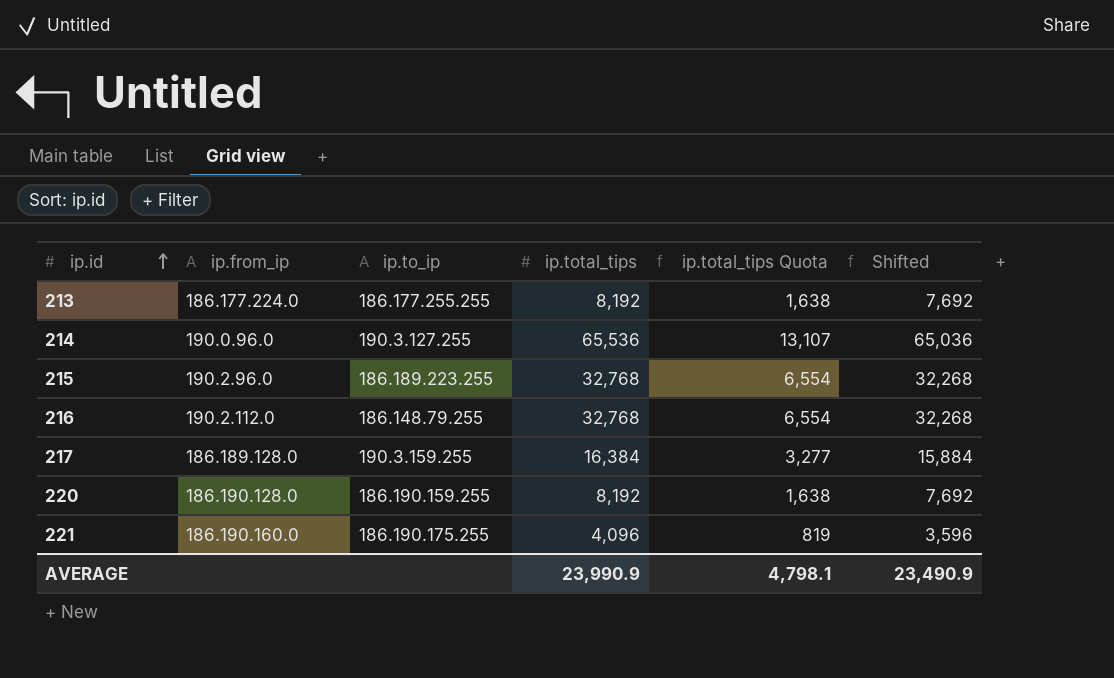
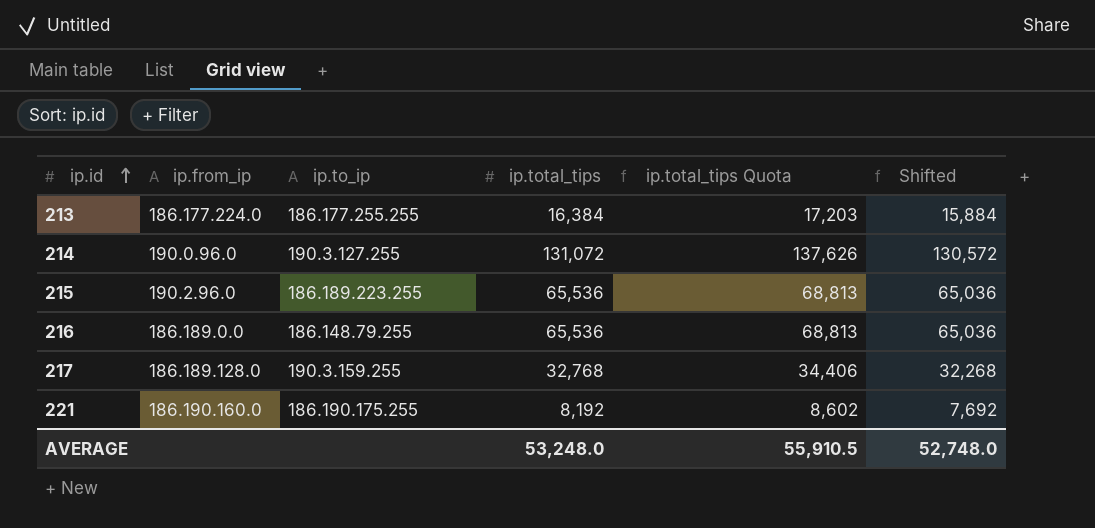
column ip.total_tips Quota | formula: [ip.total_tips] * 0.2 -> [ip.total_tips] * 1.05
row 220: 186.190.128.0 | 186.190.159.255 | 8,192 | 1,638 | 7,692 -> none
213 | ip.total_tips: 8,192 -> 16,384
213 | Shifted: 7,692 -> 15,884
214 | ip.total_tips: 65,536 -> 131,072
214 | Shifted: 65,036 -> 130,572
215 | ip.total_tips: 32,768 -> 65,536
215 | Shifted: 32,268 -> 65,036
216 | ip.from_ip: 190.2.112.0 -> 186.189.0.0
216 | ip.total_tips: 32,768 -> 65,536
216 | Shifted: 32,268 -> 65,036
217 | ip.total_tips: 16,384 -> 32,768
217 | Shifted: 15,884 -> 32,268
221 | ip.total_tips: 4,096 -> 8,192
221 | Shifted: 3,596 -> 7,692
AVERAGE | ip.total_tips: 23,990.9 -> 53,248.0
AVERAGE | ip.total_tips Quota: 4,798.1 -> 55,910.5
AVERAGE | Shifted: 23,490.9 -> 52,748.0

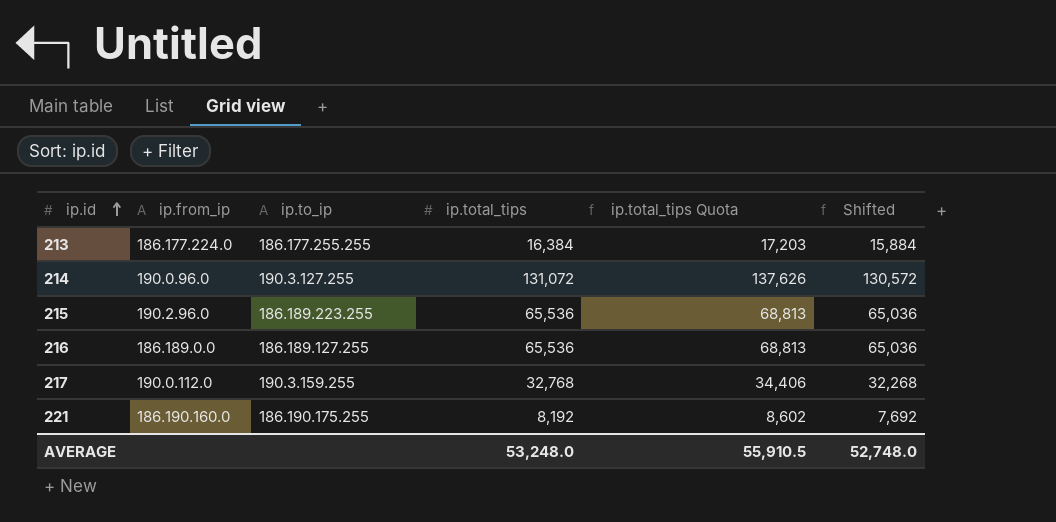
216 | ip.to_ip: 186.148.79.255 -> 186.189.127.255
217 | ip.from_ip: 186.189.128.0 -> 190.0.112.0

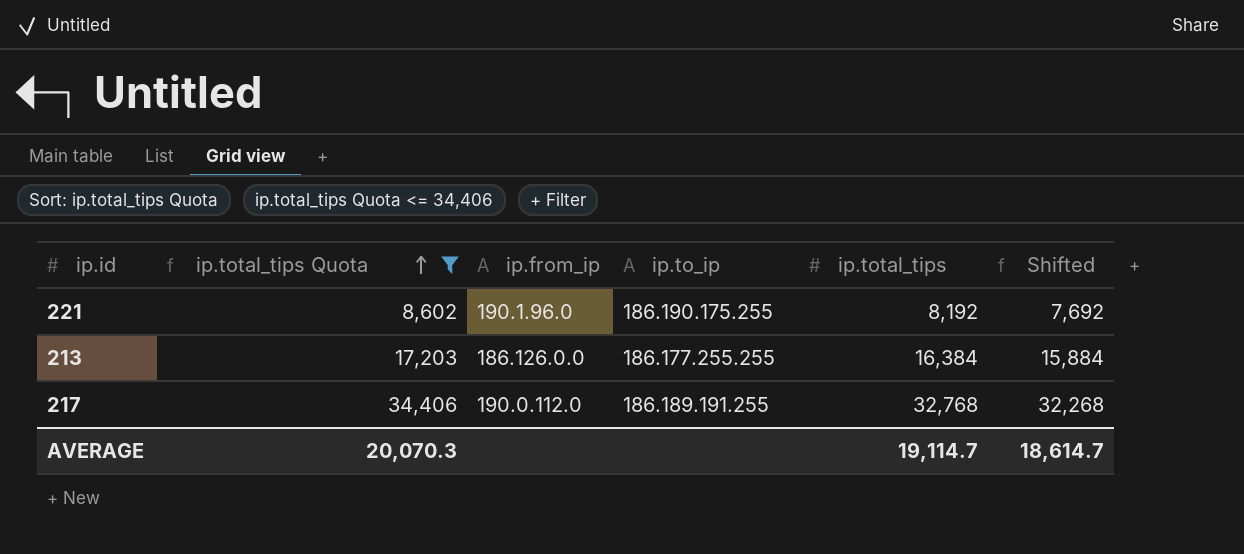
filter: none -> ip.total_tips Quota <= 34,406
row order: ip.id ascending -> ip.total_tips Quota ascending
column ip.total_tips Quota | position: 5 -> 2
221 | ip.from_ip: 186.190.160.0 -> 190.1.96.0
213 | ip.from_ip: 186.177.224.0 -> 186.126.0.0
217 | ip.to_ip: 190.3.159.255 -> 186.189.191.255
AVERAGE | ip.total_tips Quota: 55,910.5 -> 20,070.3
AVERAGE | ip.total_tips: 53,248.0 -> 19,114.7
AVERAGE | Shifted: 52,748.0 -> 18,614.7

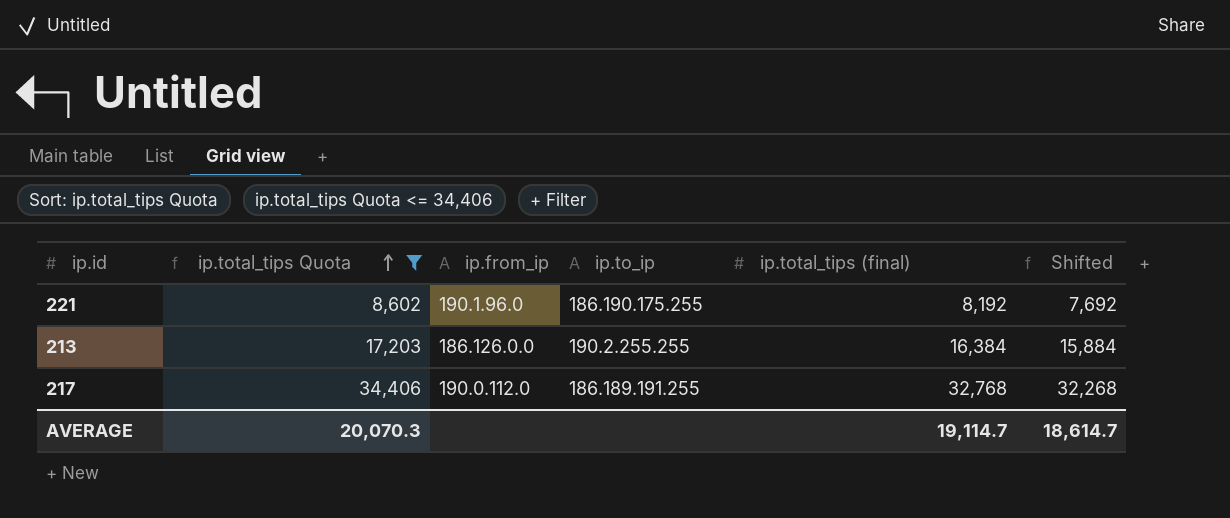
column name: ip.total_tips -> ip.total_tips (final)
213 | ip.to_ip: 186.177.255.255 -> 190.2.255.255

